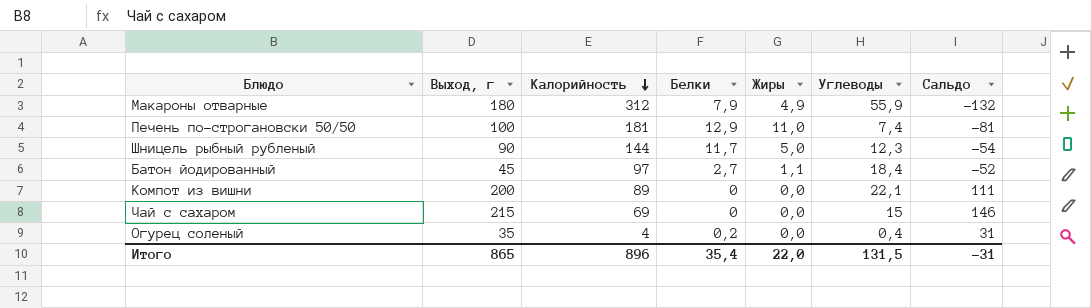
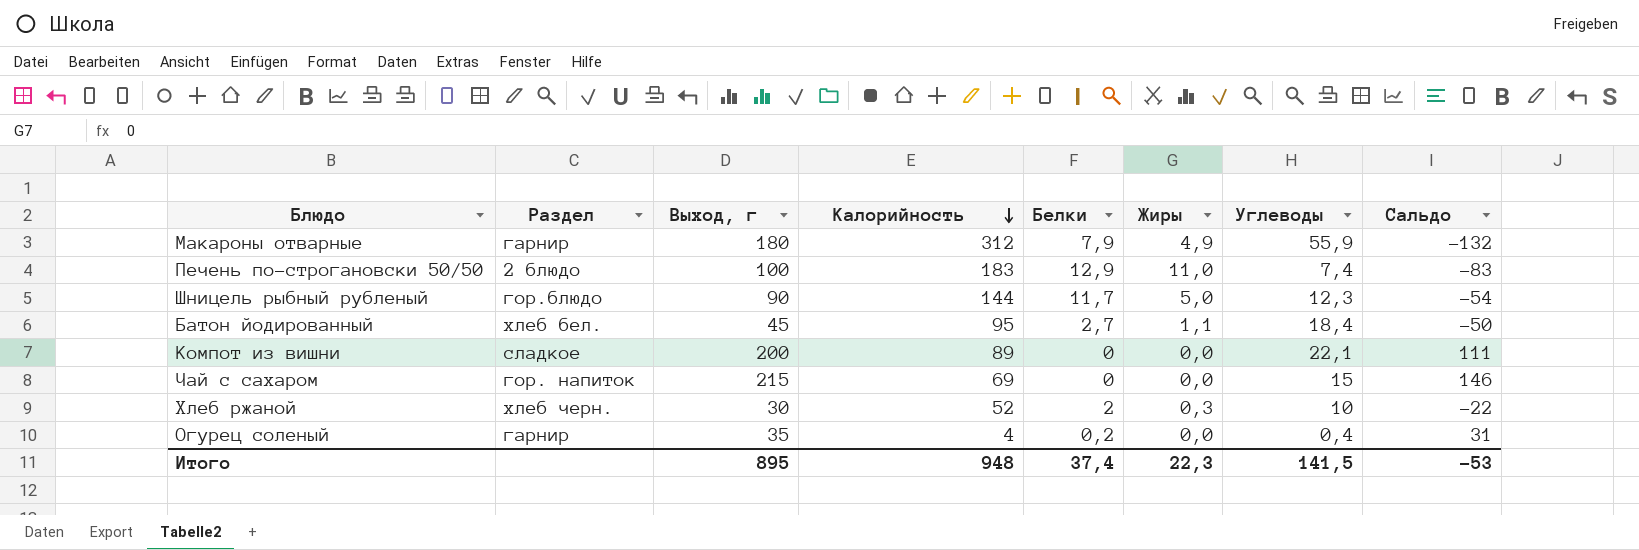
column Раздел | position: none -> 2
Печень по-строгановски 50/50 | Калорийность: 181 -> 183
Печень по-строгановски 50/50 | Сальдо: -81 -> -83
Батон йодированный | Калорийность: 97 -> 95
Батон йодированный | Сальдо: -52 -> -50
row Хлеб ржаной: none -> хлеб черн. | 30 | 52 | 2 | 0,3 | 10 | -22
Итого | Выход, г: 865 -> 895
Итого | Калорийность: 896 -> 948
Итого | Белки: 35,4 -> 37,4
Итого | Жиры: 22,0 -> 22,3
Итого | Углеводы: 131,5 -> 141,5
Итого | Сальдо: -31 -> -53

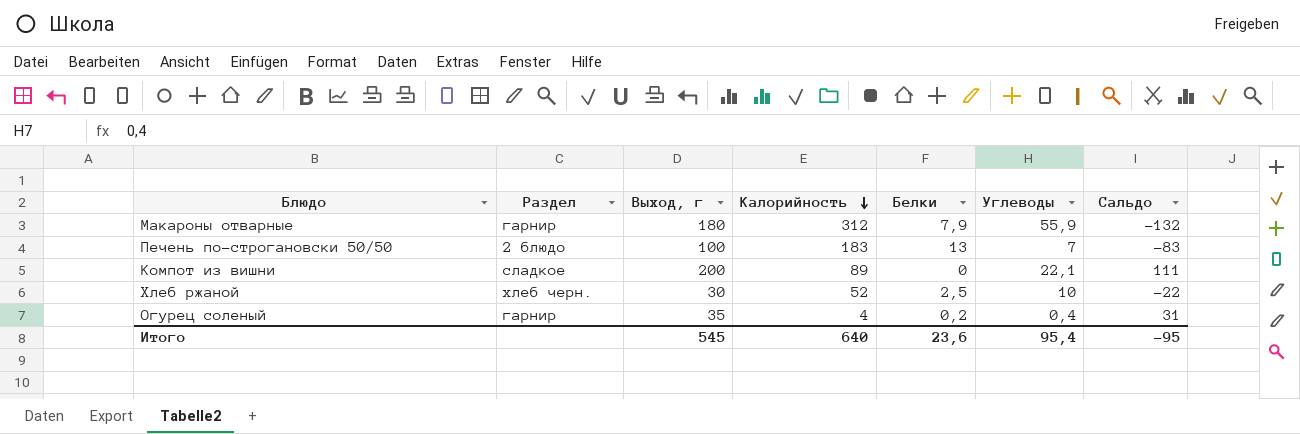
column Жиры | position: 6 -> none
row Шницель рыбный рубленый: гор.блюдо | 90 | 144 | 11,7 | 5,0 | 12,3 | -54 -> none
row Батон йодированный: хлеб бел. | 45 | 95 | 2,7 | 1,1 | 18,4 | -50 -> none
row Чай с сахаром: гор. напиток | 215 | 69 | 0 | 0,0 | 15 | 146 -> none
Печень по-строгановски 50/50 | Белки: 12,9 -> 13
Печень по-строгановски 50/50 | Углеводы: 7,4 -> 7
Хлеб ржаной | Белки: 2 -> 2,5
Итого | Выход, г: 895 -> 545
Итого | Калорийность: 948 -> 640
Итого | Белки: 37,4 -> 23,6
Итого | Углеводы: 141,5 -> 95,4
Итого | Сальдо: -53 -> -95

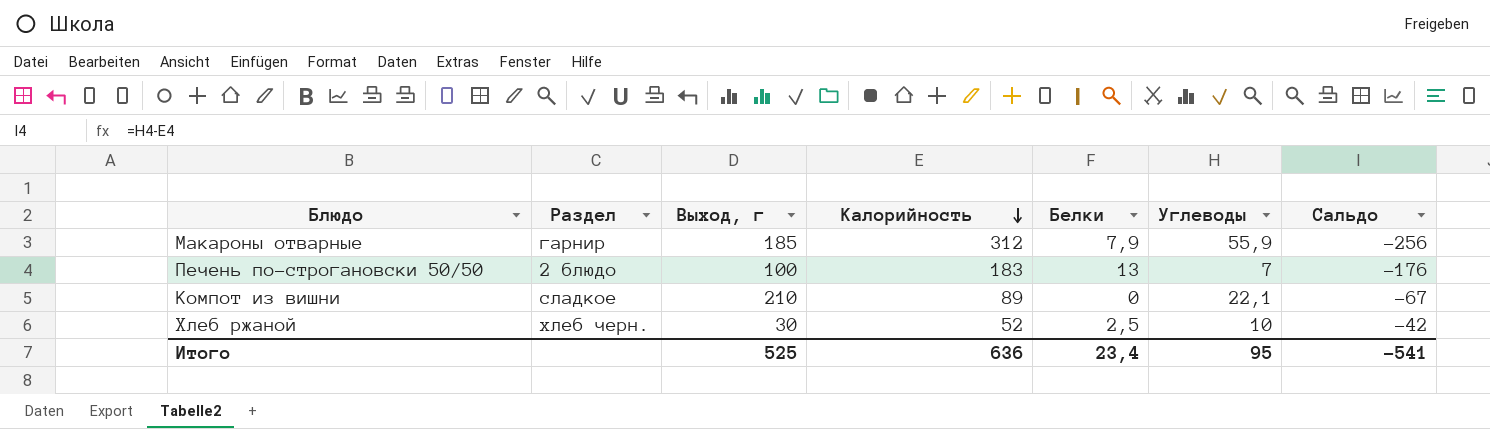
column Сальдо | formula: [Выход, г] - [Калорийность] -> [Углеводы] - [Калорийность]
row Огурец соленый: гарнир | 35 | 4 | 0,2 | 0,4 | 31 -> none
Макароны отварные | Выход, г: 180 -> 185
Компот из вишни | Выход, г: 200 -> 210
Итого | Выход, г: 545 -> 525
Итого | Калорийность: 640 -> 636
Итого | Белки: 23,6 -> 23,4
Итого | Углеводы: 95,4 -> 95
Итого | Сальдо: -95 -> -541

